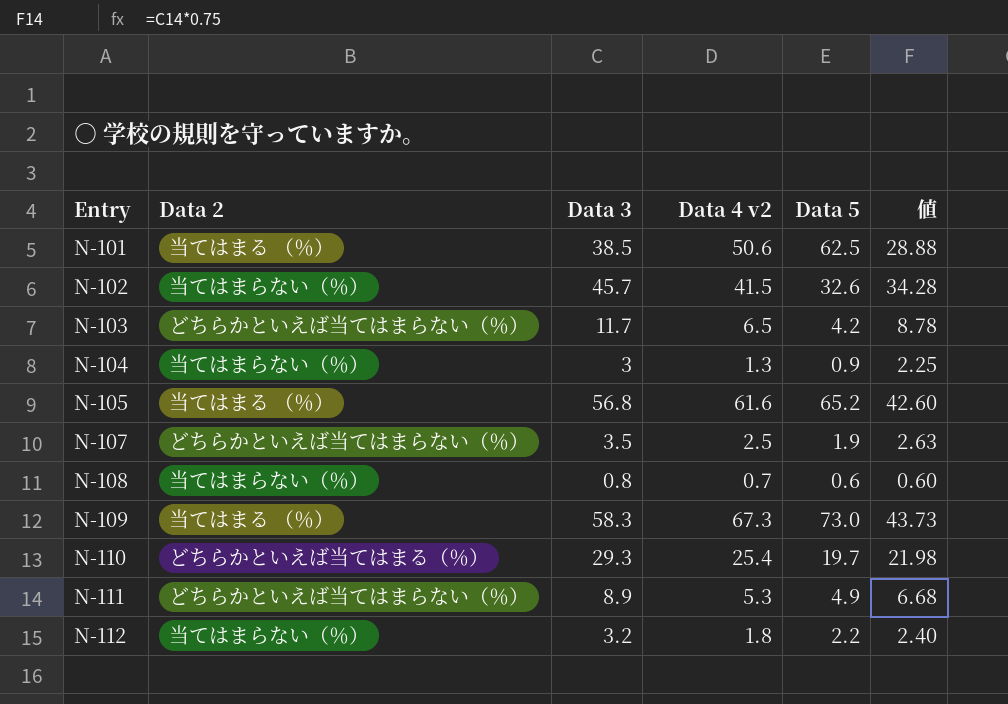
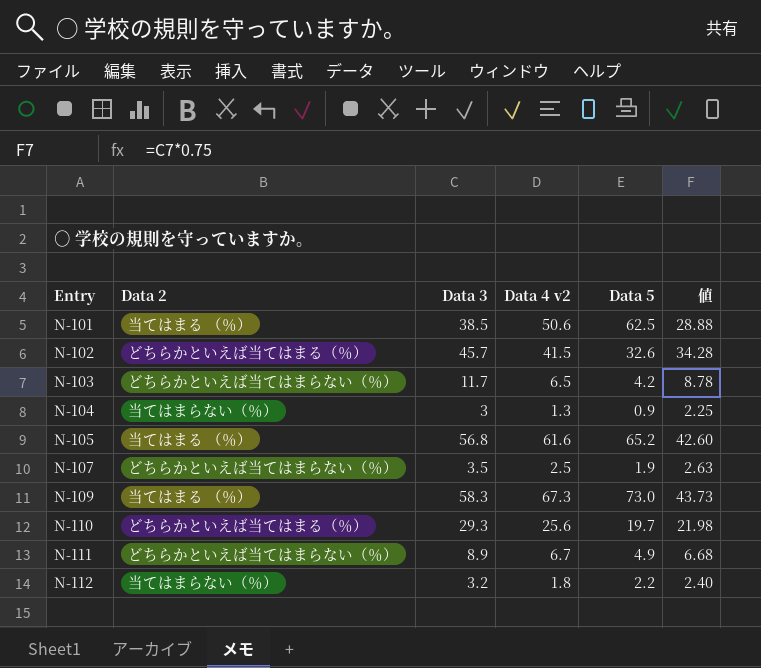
row N-108: 当てはまらない（％） | 0.8 | 0.7 | 0.6 | 0.60 -> none
N-102 | Data 2: 当てはまらない（％） -> どちらかといえば当てはまる（％）
N-110 | Data 4 v2: 25.4 -> 25.6
N-111 | Data 4 v2: 5.3 -> 6.7

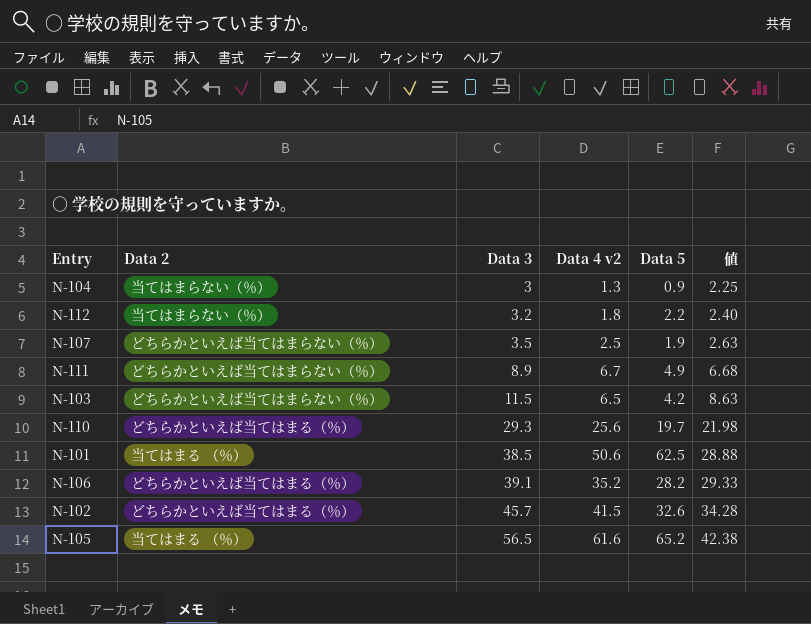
row order: Entry ascending -> Data 3 ascending
row N-109: 当てはまる （％） | 58.3 | 67.3 | 73.0 | 43.73 -> none
N-103 | Data 3: 11.7 -> 11.5
N-103 | 値: 8.78 -> 8.63
row N-106: none -> どちらかといえば当てはまる（％） | 39.1 | 35.2 | 28.2 | 29.33
N-105 | Data 3: 56.8 -> 56.5
N-105 | 値: 42.60 -> 42.38

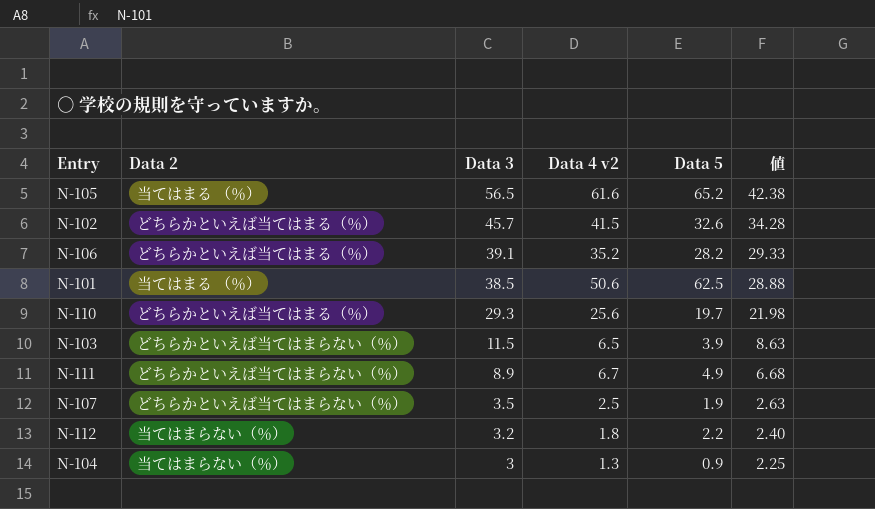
row order: Data 3 ascending -> Data 3 descending
N-103 | Data 5: 4.2 -> 3.9

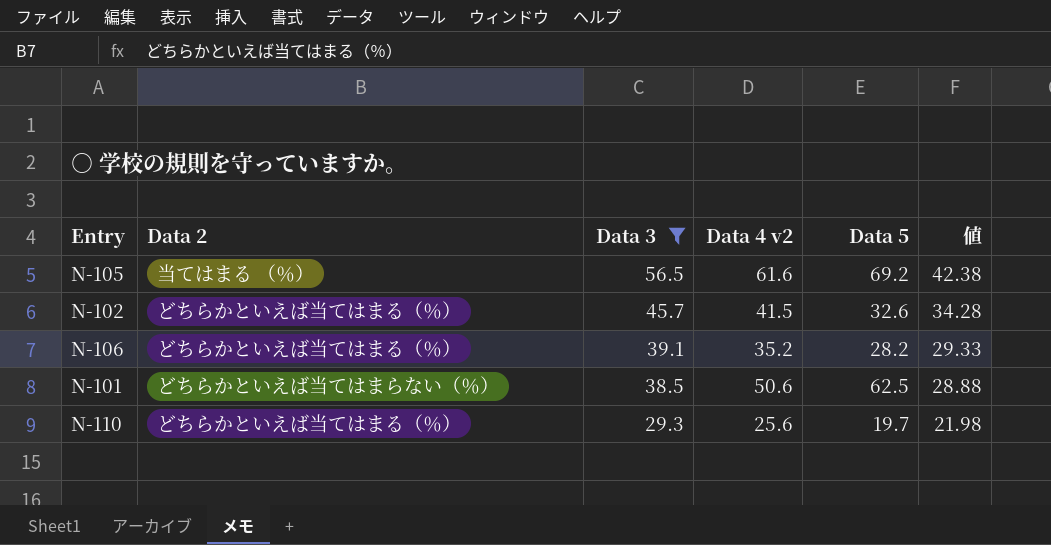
filter: none -> Data 3 >= 29.3
N-105 | Data 5: 65.2 -> 69.2
N-101 | Data 2: 当てはまる （％） -> どちらかといえば当てはまらない（％）

